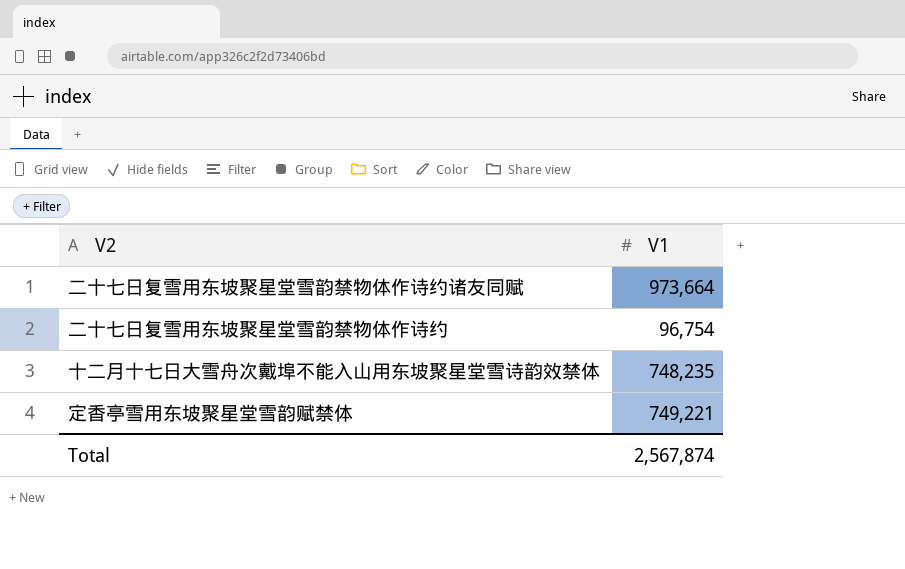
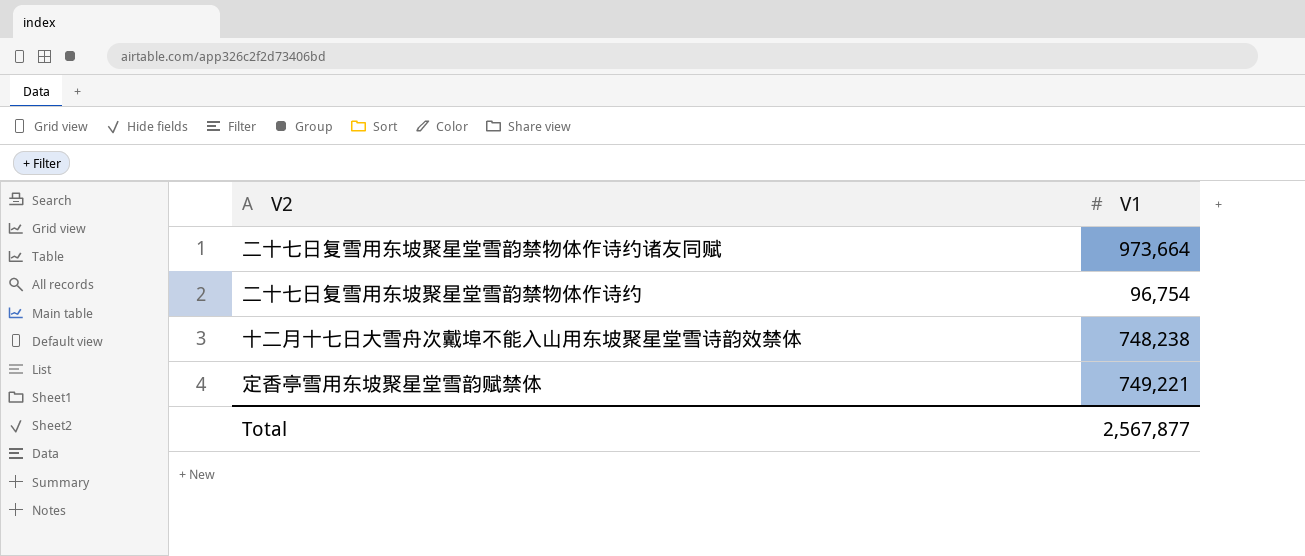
十二月十七日大雪舟次戴埠不能入山用东坡聚星堂雪诗韵效禁体 | V1: 748,235 -> 748,238
Total | V1: 2,567,874 -> 2,567,877

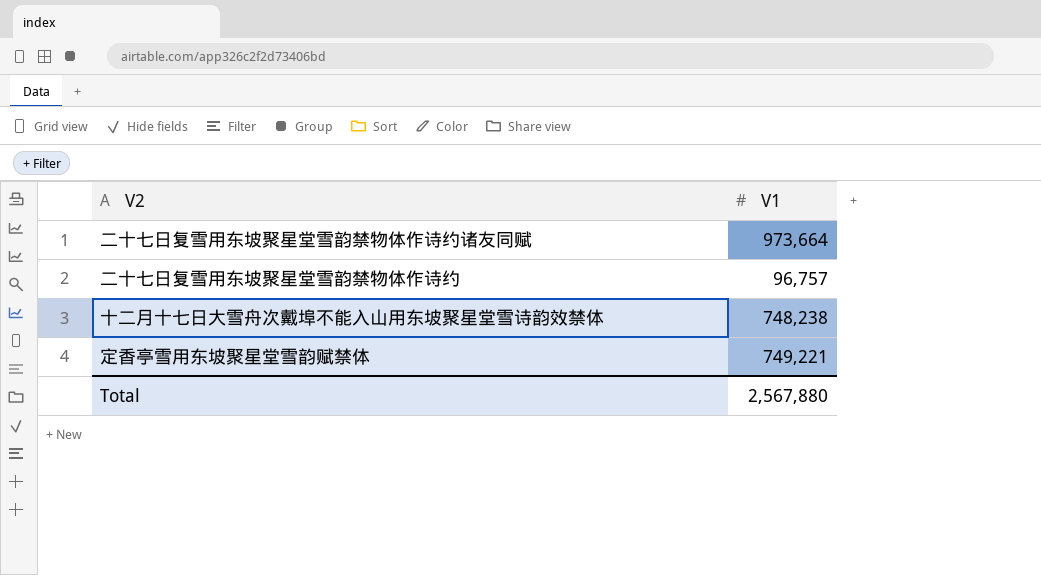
二十七日复雪用东坡聚星堂雪韵禁物体作诗约 | V1: 96,754 -> 96,757
Total | V1: 2,567,877 -> 2,567,880

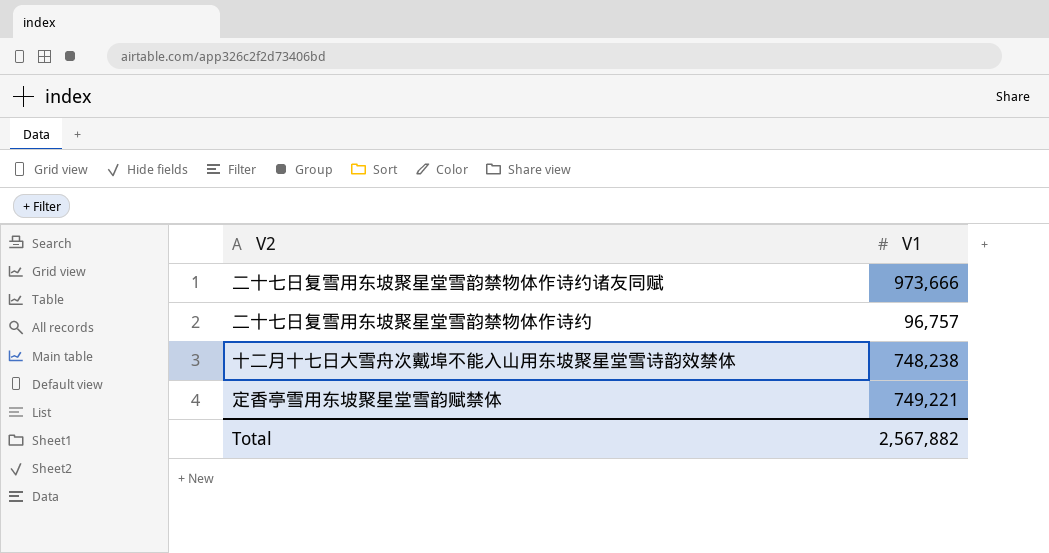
二十七日复雪用东坡聚星堂雪韵禁物体作诗约诸友同赋 | V1: 973,664 -> 973,666
Total | V1: 2,567,880 -> 2,567,882

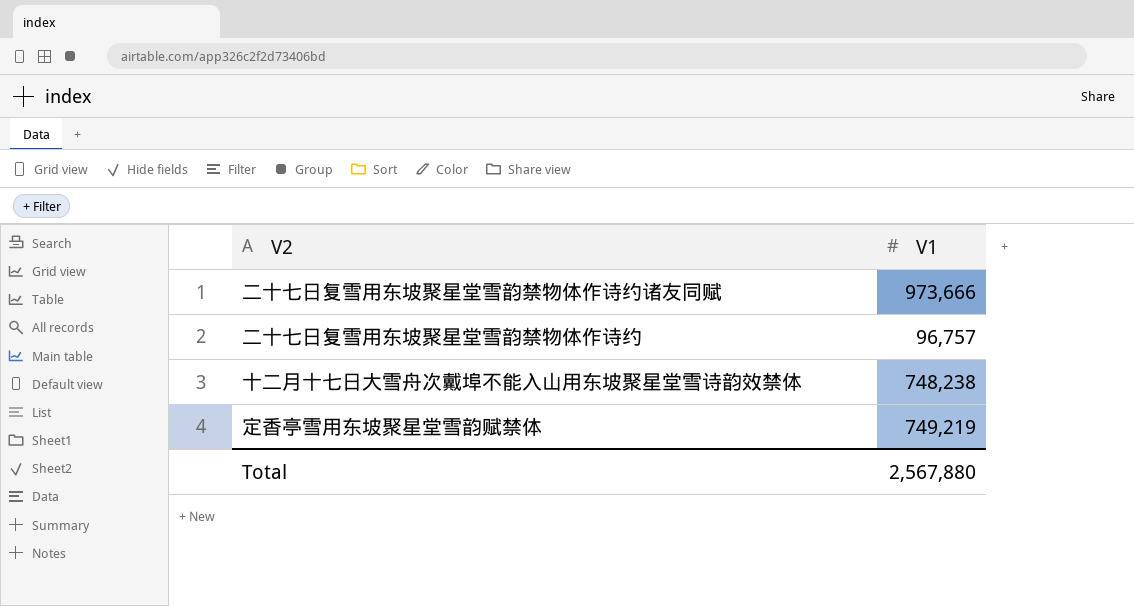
定香亭雪用东坡聚星堂雪韵赋禁体 | V1: 749,221 -> 749,219
Total | V1: 2,567,882 -> 2,567,880

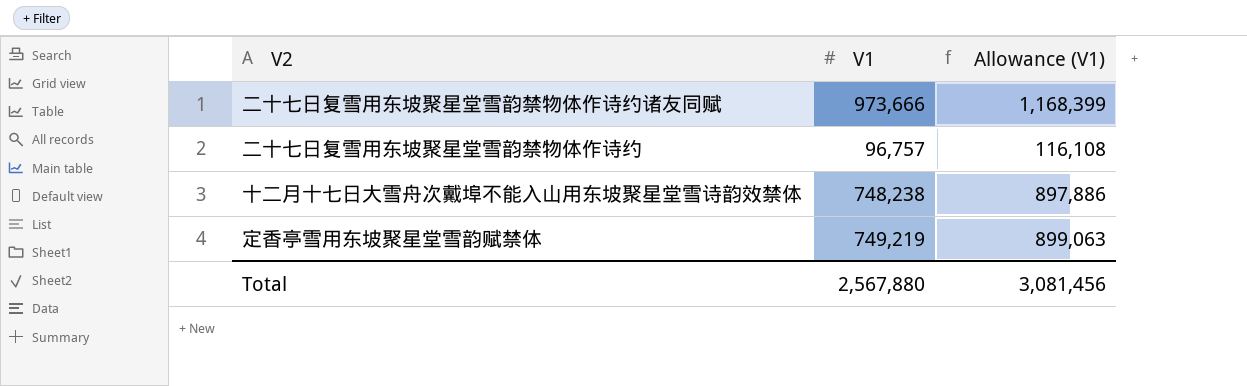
column Allowance (V1) | formula: none -> [V1] * 1.2

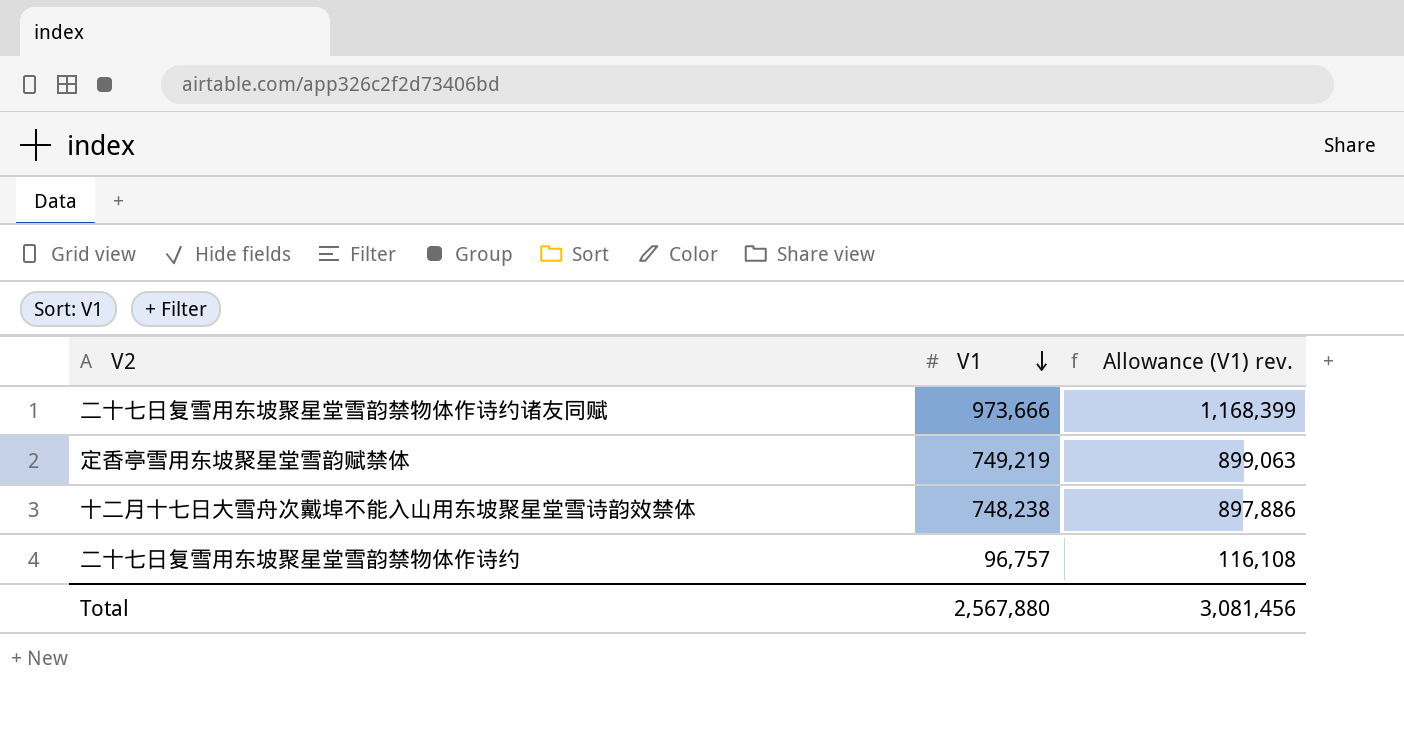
row order: none -> V1 descending
column name: Allowance (V1) -> Allowance (V1) rev.

